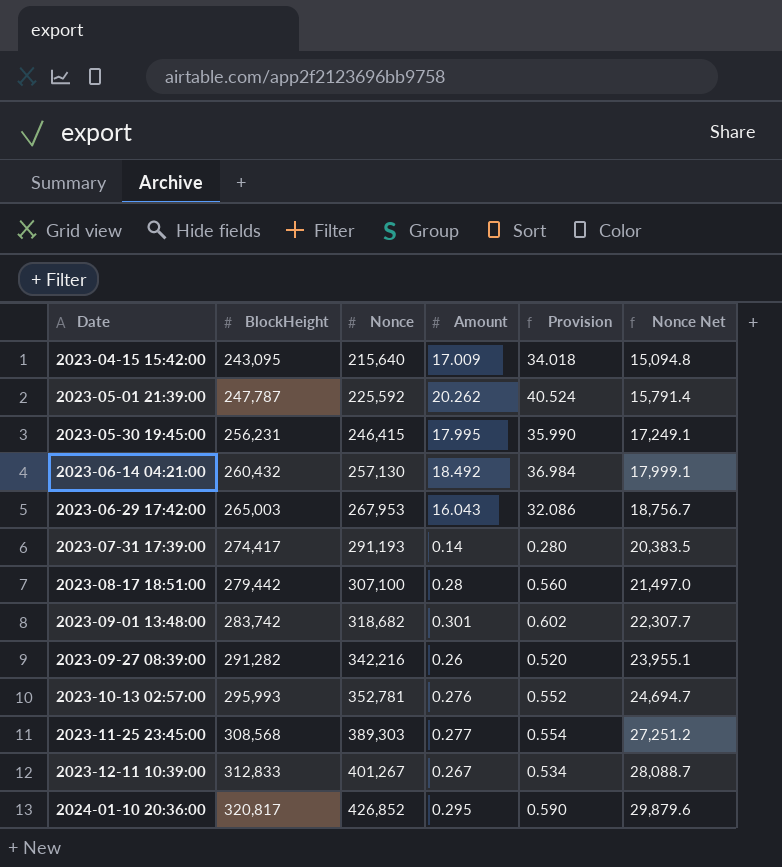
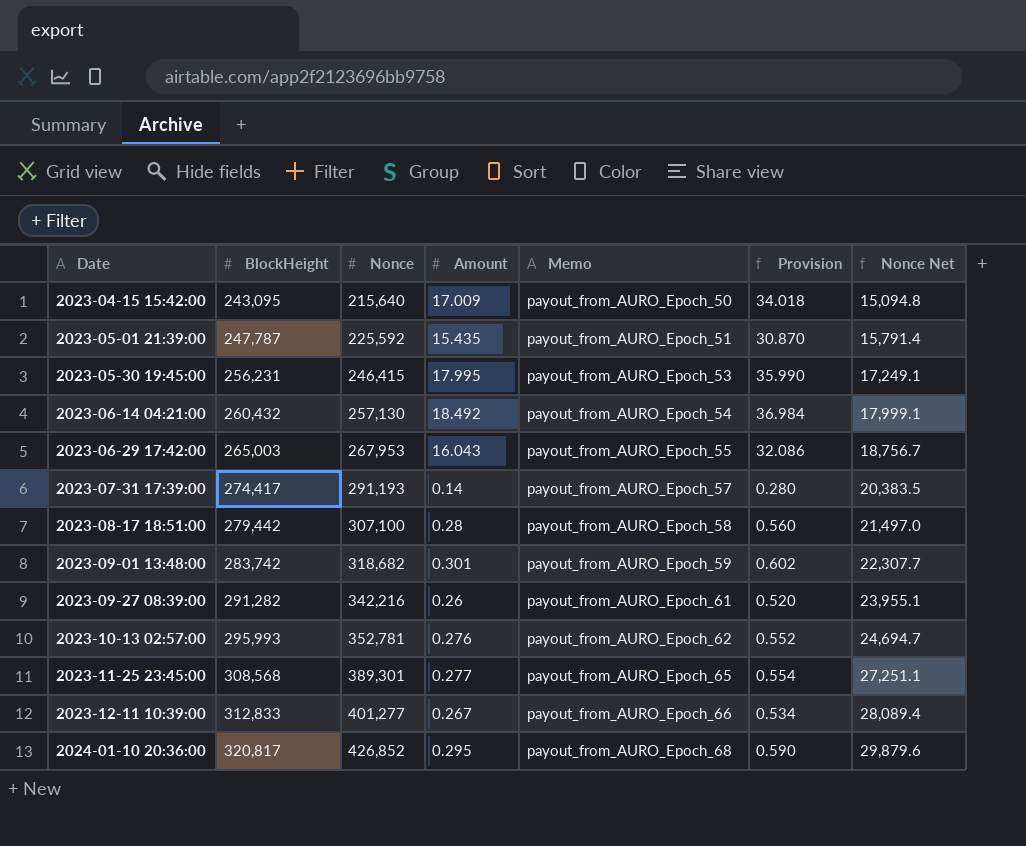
column Memo | position: none -> 5
2023-05-01 21:39:00 | Amount: 20.262 -> 15.435
2023-05-01 21:39:00 | Provision: 40.524 -> 30.870
2023-11-25 23:45:00 | Nonce: 389,303 -> 389,301
2023-11-25 23:45:00 | Nonce Net: 27,251.2 -> 27,251.1
2023-12-11 10:39:00 | Nonce: 401,267 -> 401,277
2023-12-11 10:39:00 | Nonce Net: 28,088.7 -> 28,089.4

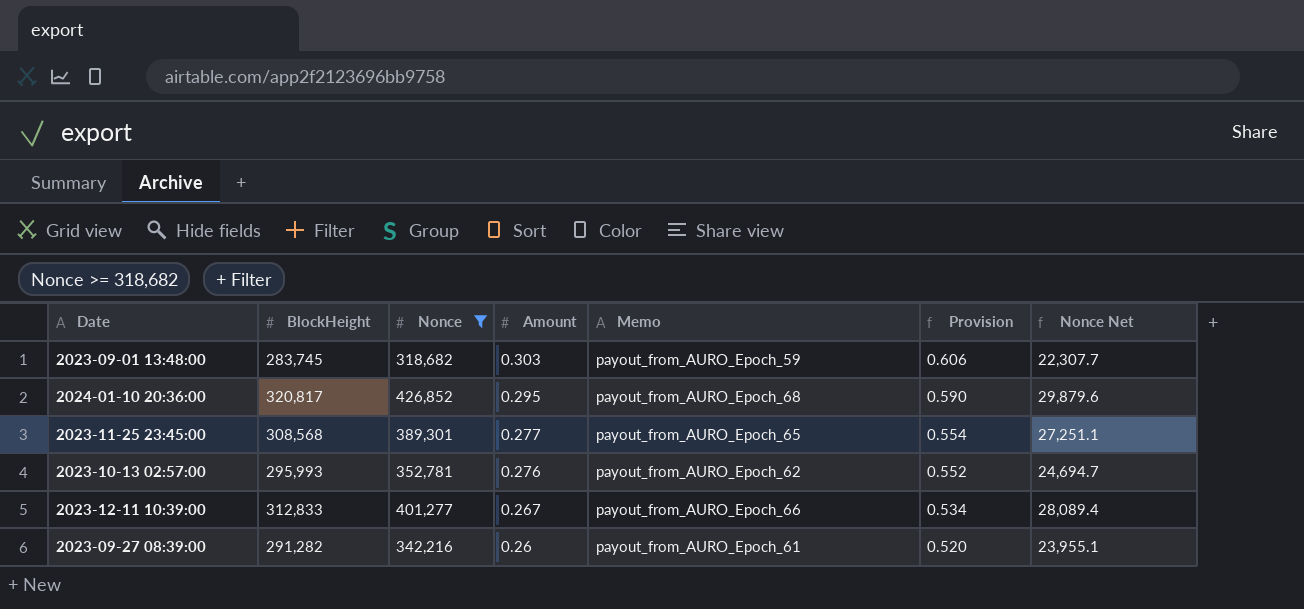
filter: none -> Nonce >= 318,682
row order: Date ascending -> Amount descending
2023-09-01 13:48:00 | BlockHeight: 283,742 -> 283,745
2023-09-01 13:48:00 | Amount: 0.301 -> 0.303
2023-09-01 13:48:00 | Provision: 0.602 -> 0.606

